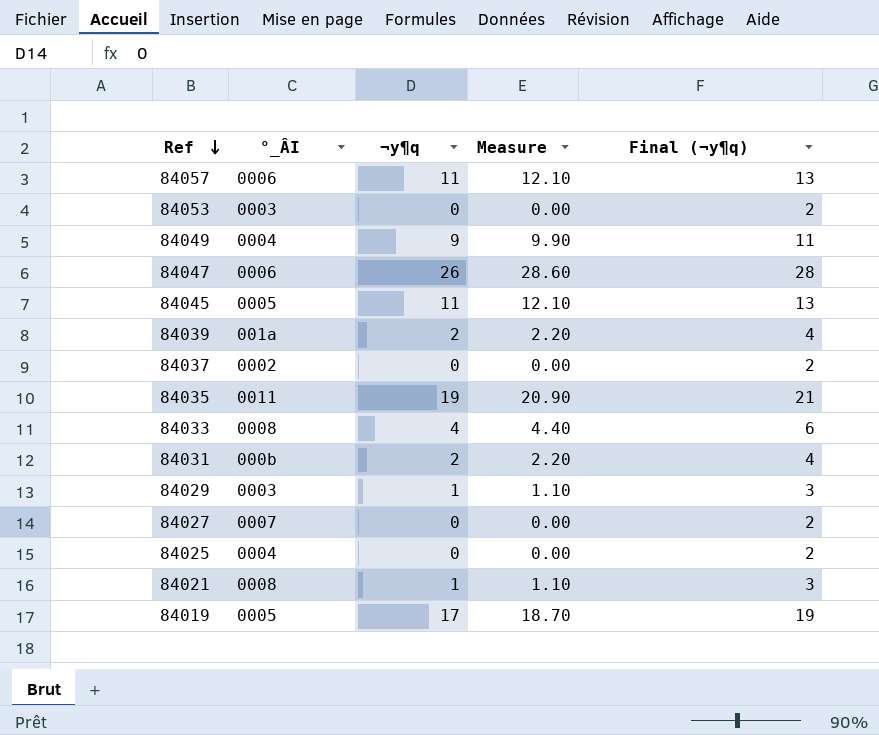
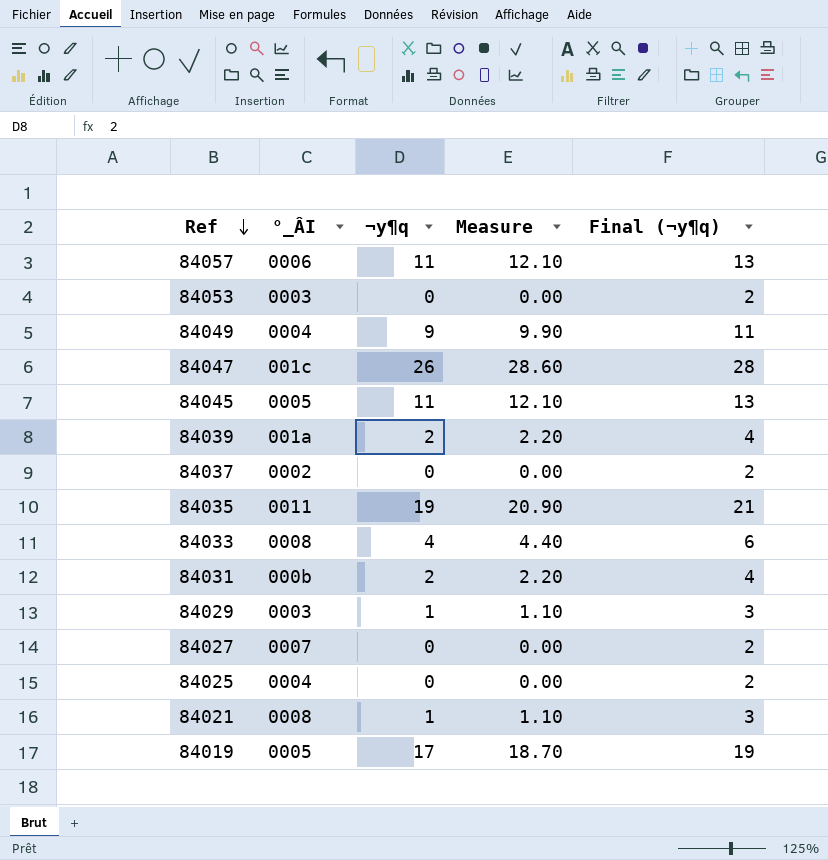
84047 | °_ÂI: 0006 -> 001c

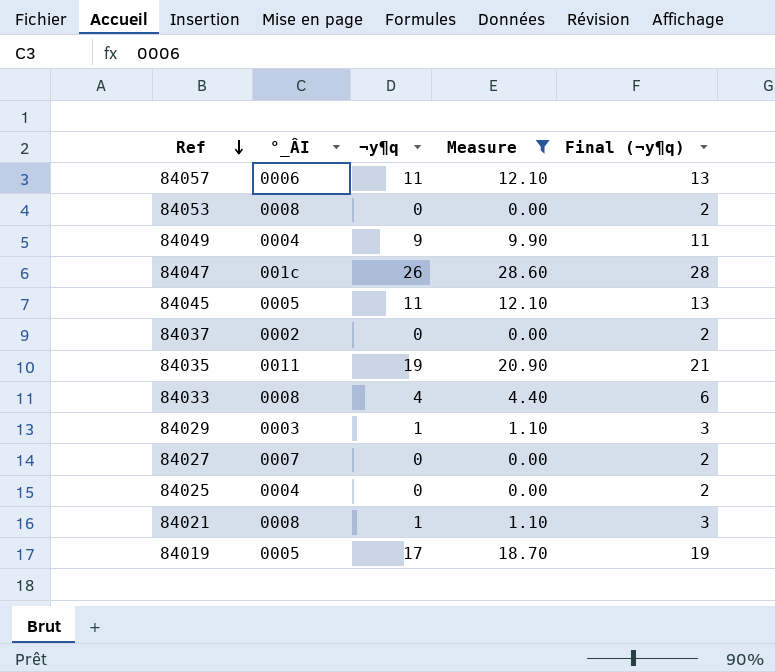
filter: none -> Measure != 2.20
84053 | °_ÂI: 0003 -> 0008

